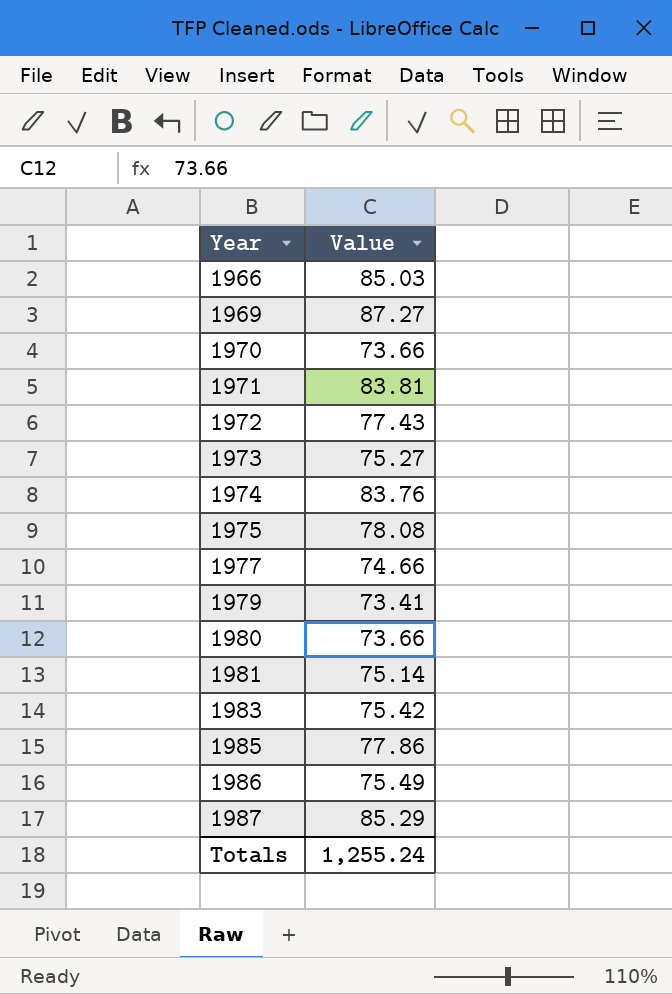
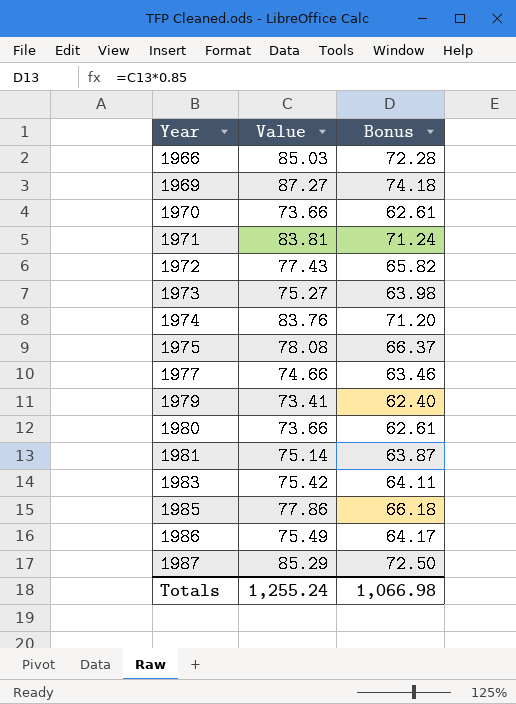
column Bonus | formula: none -> [Value] * 0.85

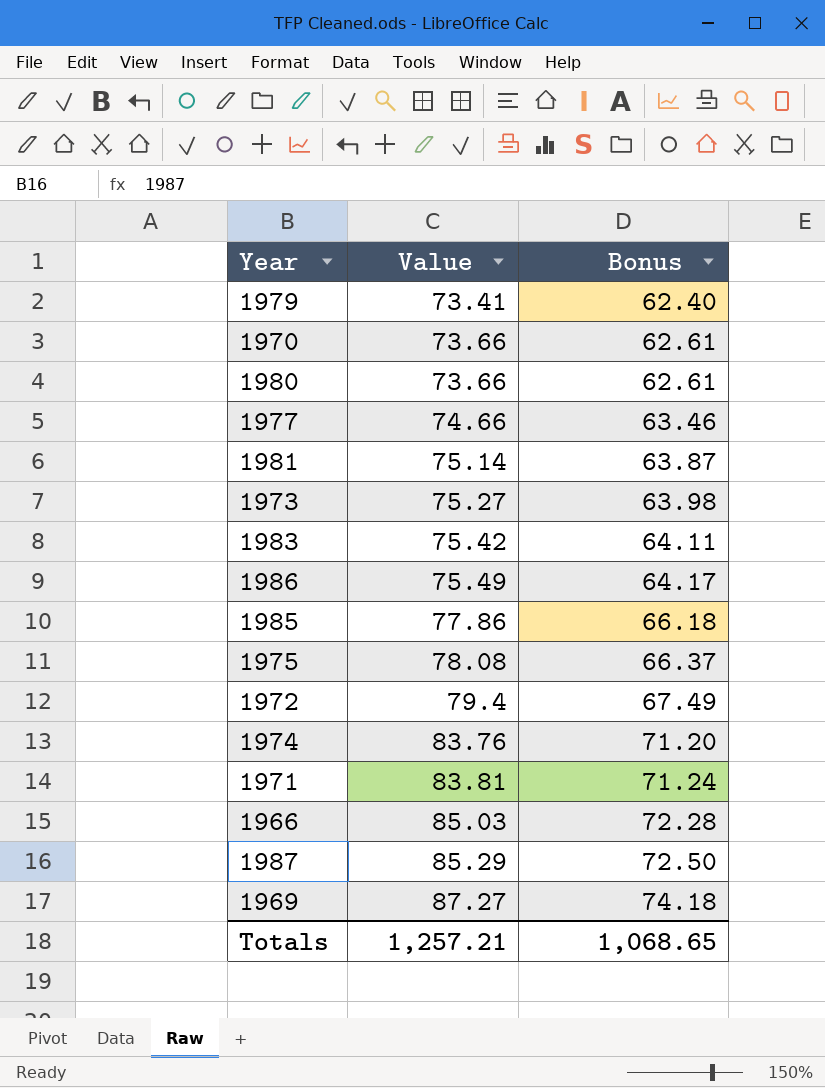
row order: Year ascending -> Value ascending
1972 | Value: 77.43 -> 79.4
1972 | Bonus: 65.82 -> 67.49
Totals | Value: 1,255.24 -> 1,257.21
Totals | Bonus: 1,066.98 -> 1,068.65

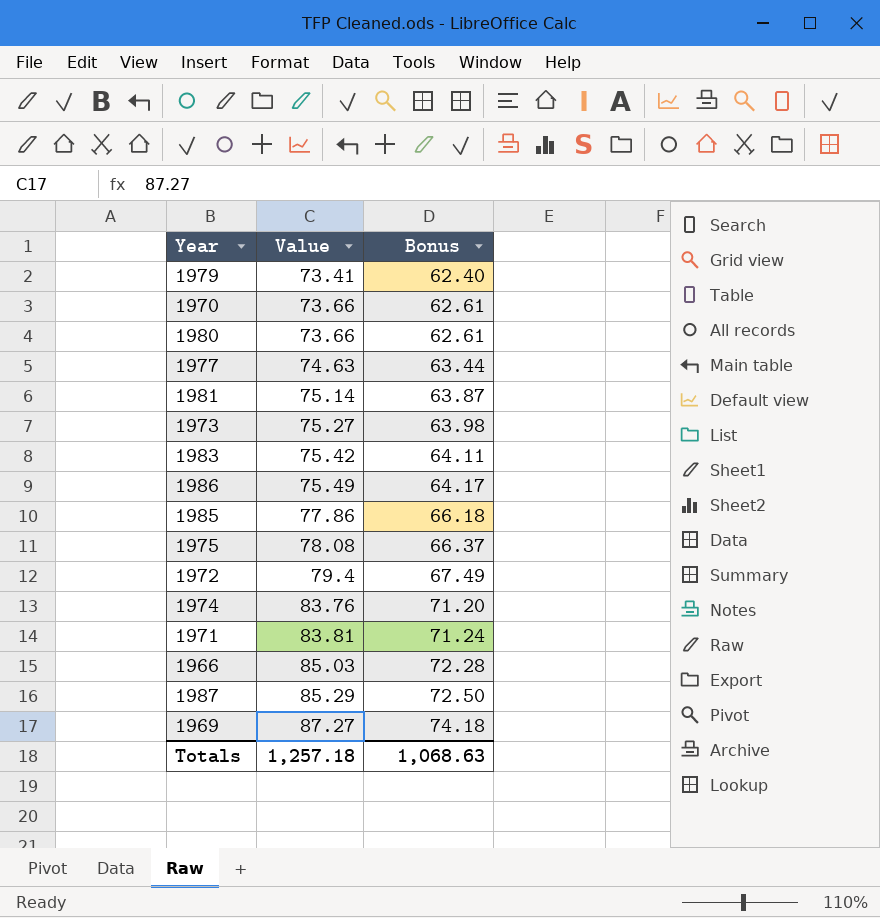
1977 | Value: 74.66 -> 74.63
1977 | Bonus: 63.46 -> 63.44
Totals | Value: 1,257.21 -> 1,257.18
Totals | Bonus: 1,068.65 -> 1,068.63

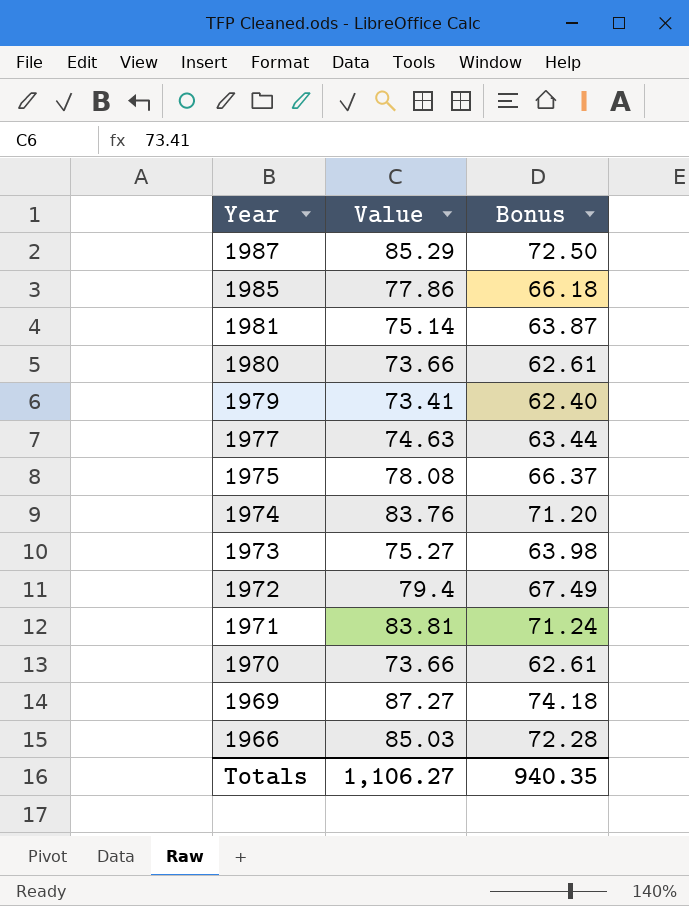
row order: Value ascending -> Year descending
row 1983: 75.42 | 64.11 -> none
row 1986: 75.49 | 64.17 -> none
Totals | Value: 1,257.18 -> 1,106.27
Totals | Bonus: 1,068.63 -> 940.35

